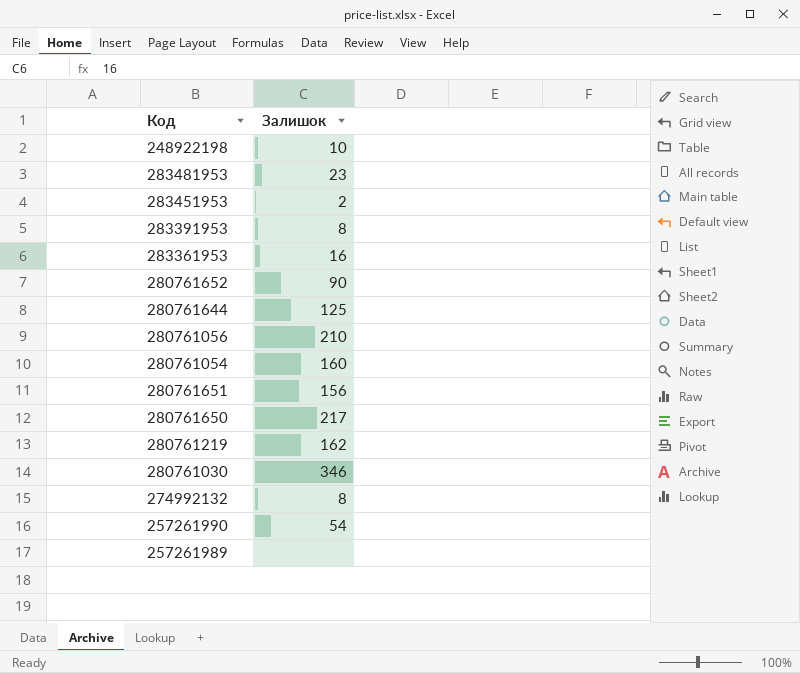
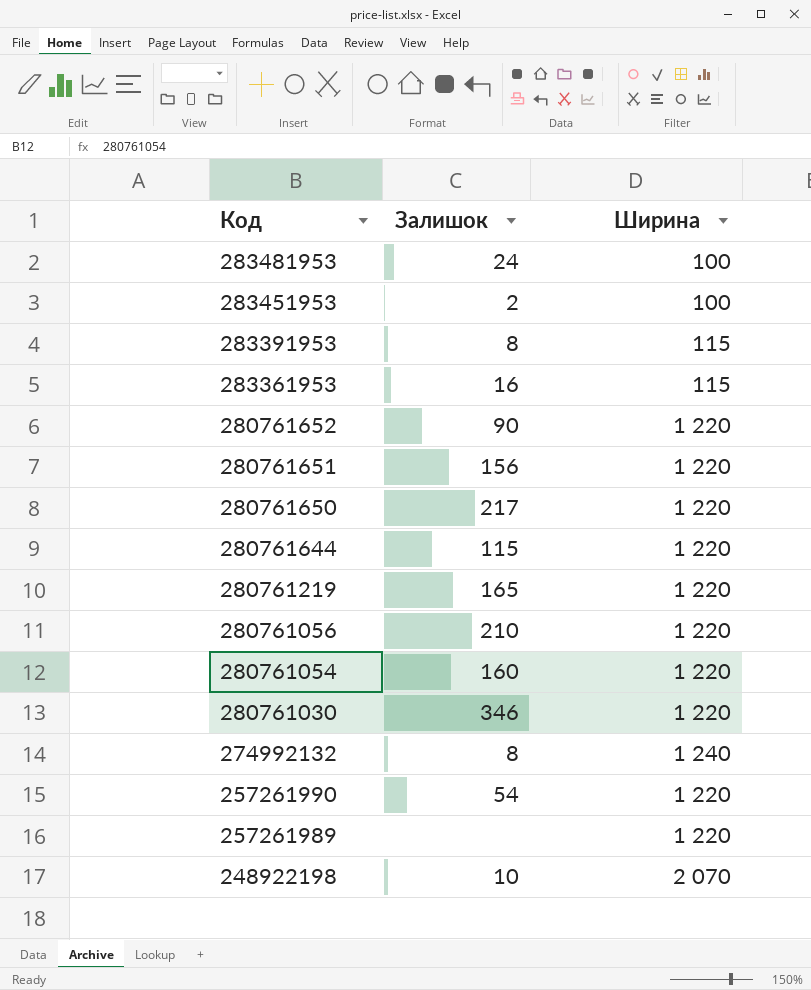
row order: none -> Код descending
column Ширина | position: none -> 3
283481953 | Залишок: 23 -> 24
280761644 | Залишок: 125 -> 115
280761219 | Залишок: 162 -> 165

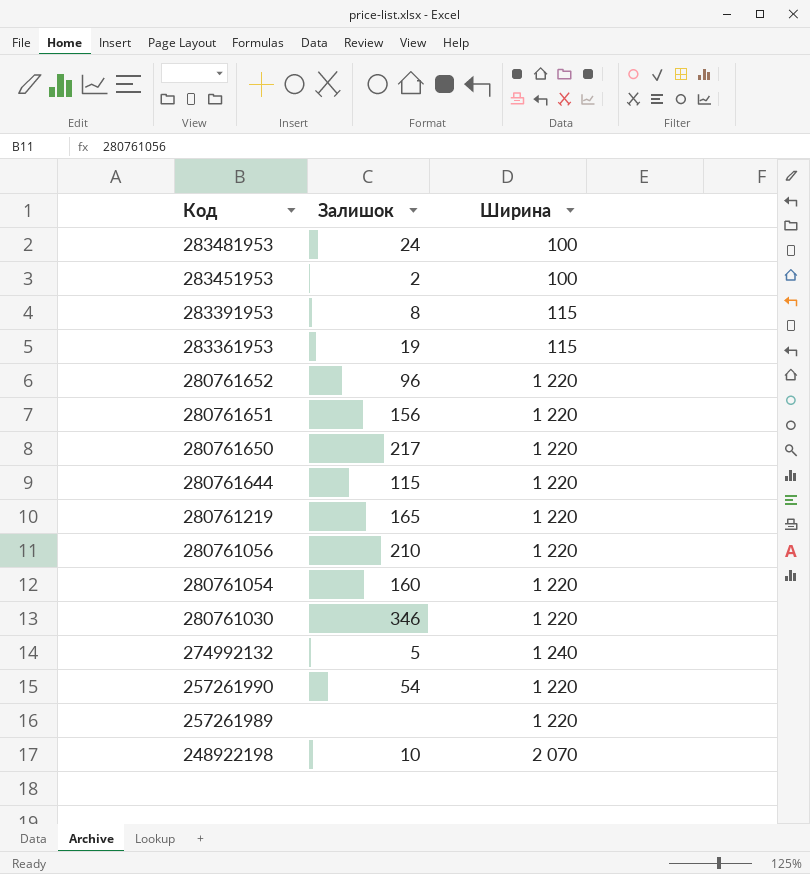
283361953 | Залишок: 16 -> 19
280761652 | Залишок: 90 -> 96
274992132 | Залишок: 8 -> 5

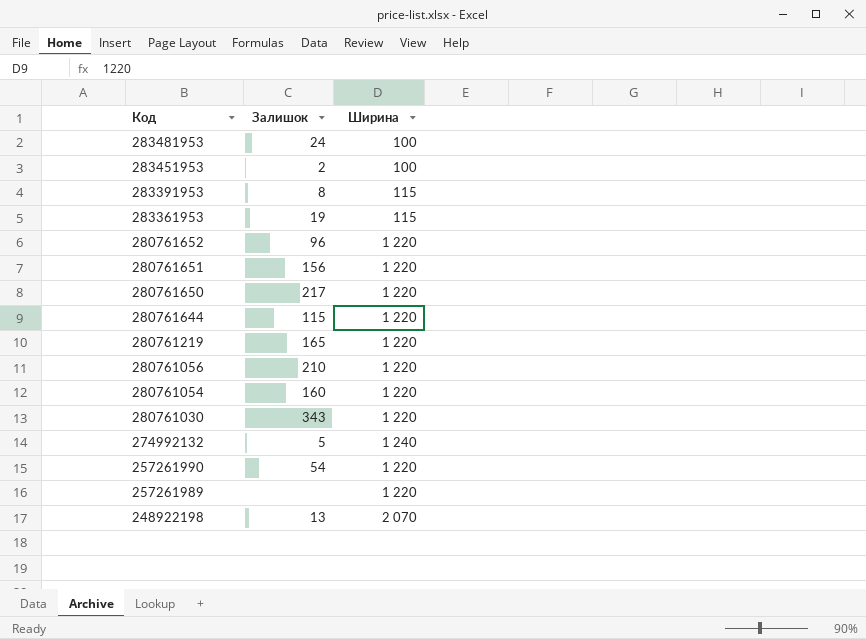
280761030 | Залишок: 346 -> 343
248922198 | Залишок: 10 -> 13

